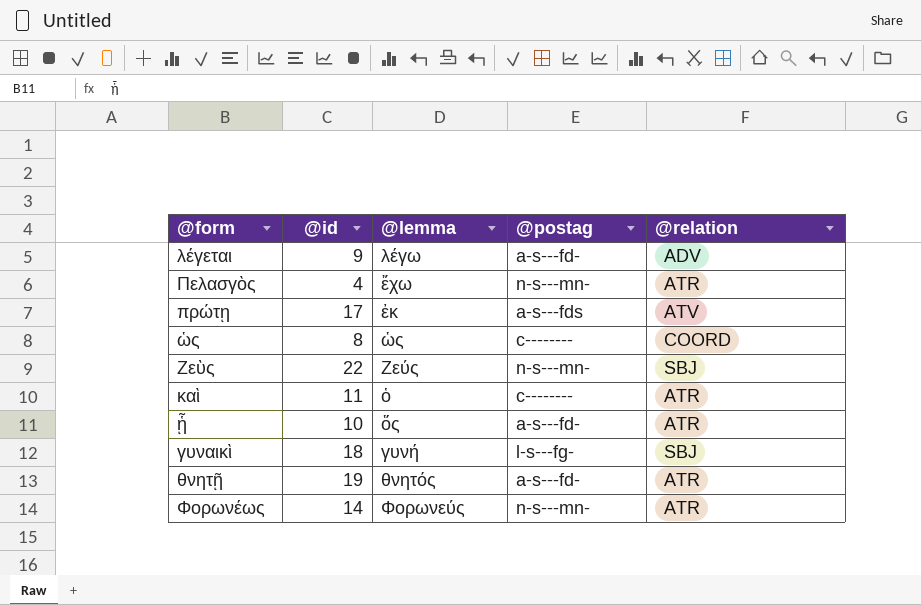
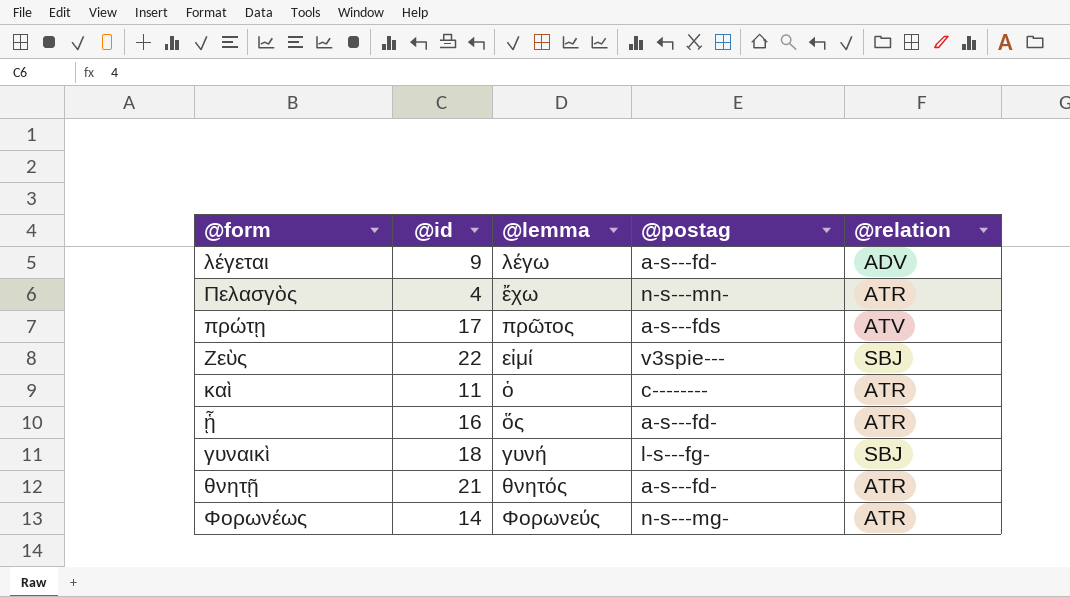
row ὡς: 8 | ὡς | c-------- | COORD -> none
πρώτῃ | @lemma: ἐκ -> πρῶτος
Ζεὺς | @lemma: Ζεύς -> εἰμί
Ζεὺς | @postag: n-s---mn- -> v3spie---
ᾗ | @id: 10 -> 16
θνητῇ | @id: 19 -> 21
Φορωνέως | @postag: n-s---mn- -> n-s---mg-

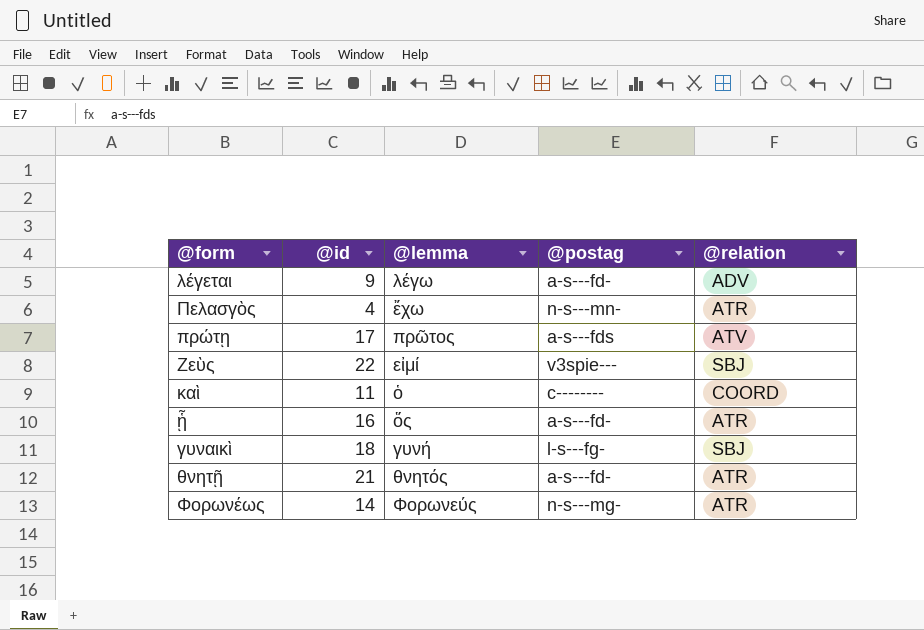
καὶ | @relation: ATR -> COORD

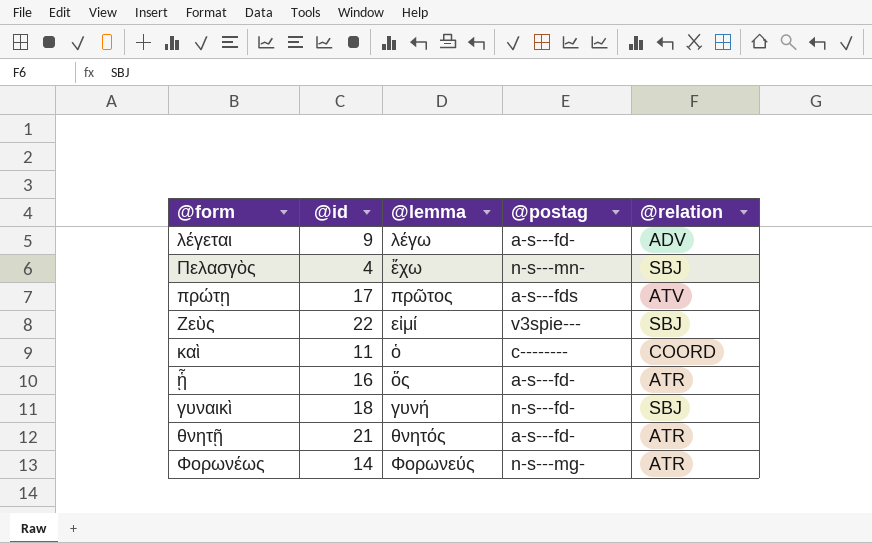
Πελασγὸς | @relation: ATR -> SBJ
γυναικὶ | @postag: l-s---fg- -> n-s---fd-

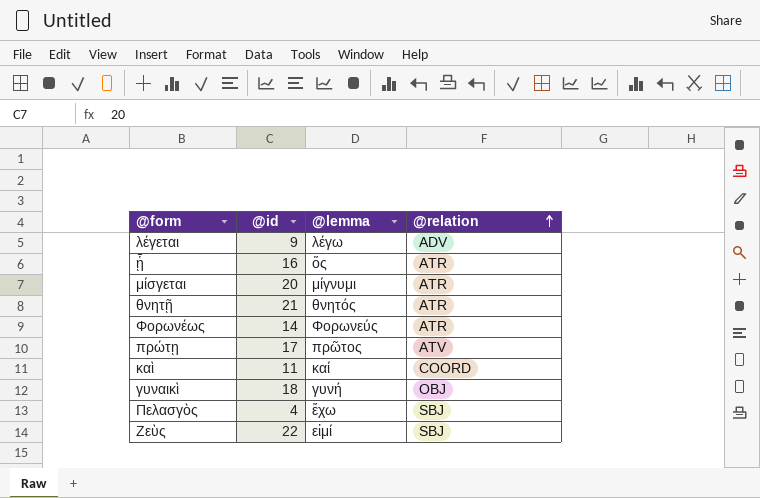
row order: none -> @relation ascending
column @postag | position: 4 -> none
row μίσγεται: none -> 20 | μίγνυμι | ATR
καὶ | @lemma: ὁ -> καί
γυναικὶ | @relation: SBJ -> OBJ

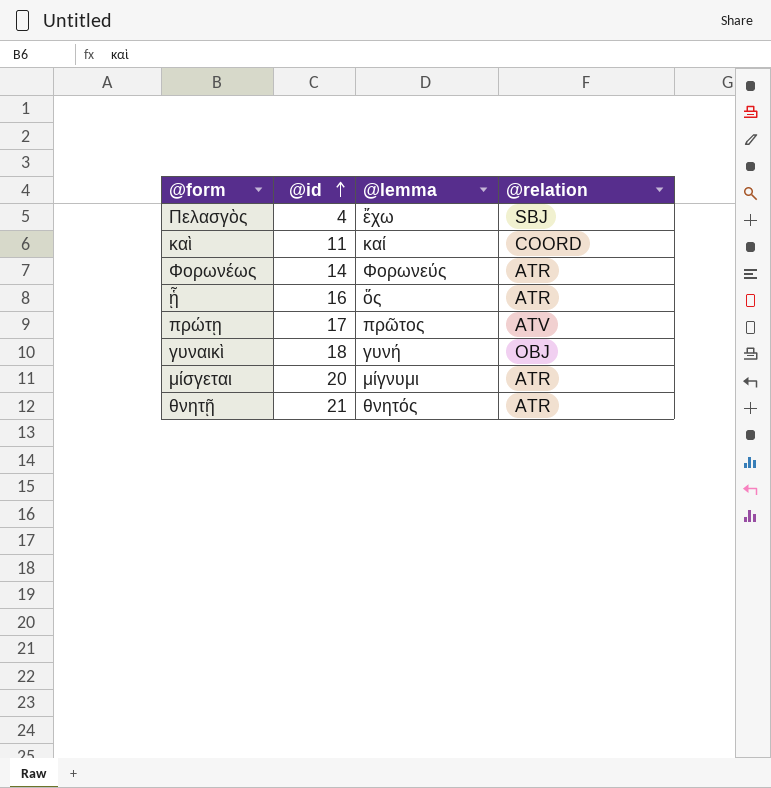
row order: @relation ascending -> @id ascending
row λέγεται: 9 | λέγω | ADV -> none
row Ζεὺς: 22 | εἰμί | SBJ -> none

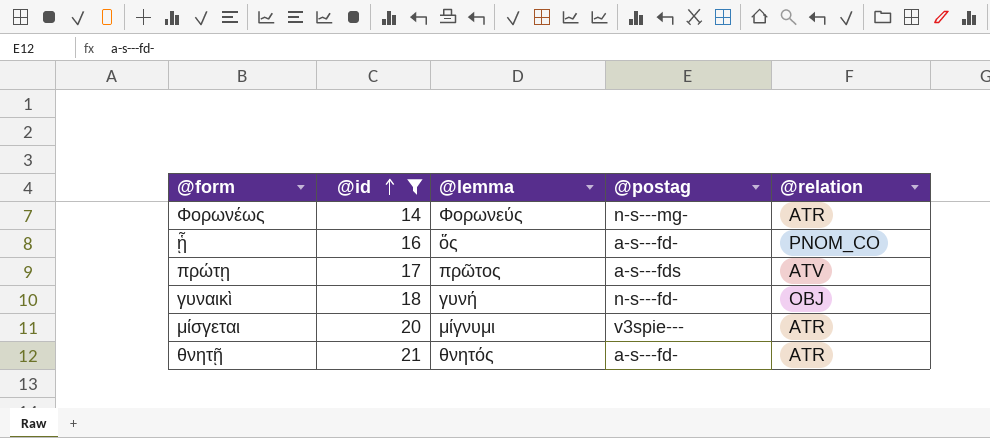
filter: none -> @id >= 14
column @postag | position: none -> 4
ᾗ | @relation: ATR -> PNOM_CO

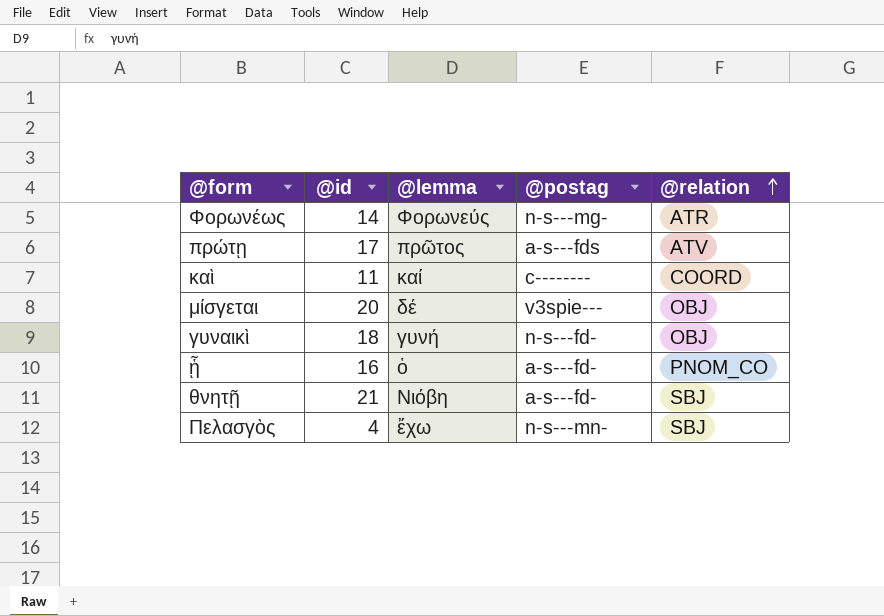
filter: @id >= 14 -> none
row order: @id ascending -> @relation ascending
μίσγεται | @lemma: μίγνυμι -> δέ
μίσγεται | @relation: ATR -> OBJ
ᾗ | @lemma: ὅς -> ὁ
θνητῇ | @lemma: θνητός -> Νιόβη
θνητῇ | @relation: ATR -> SBJ

